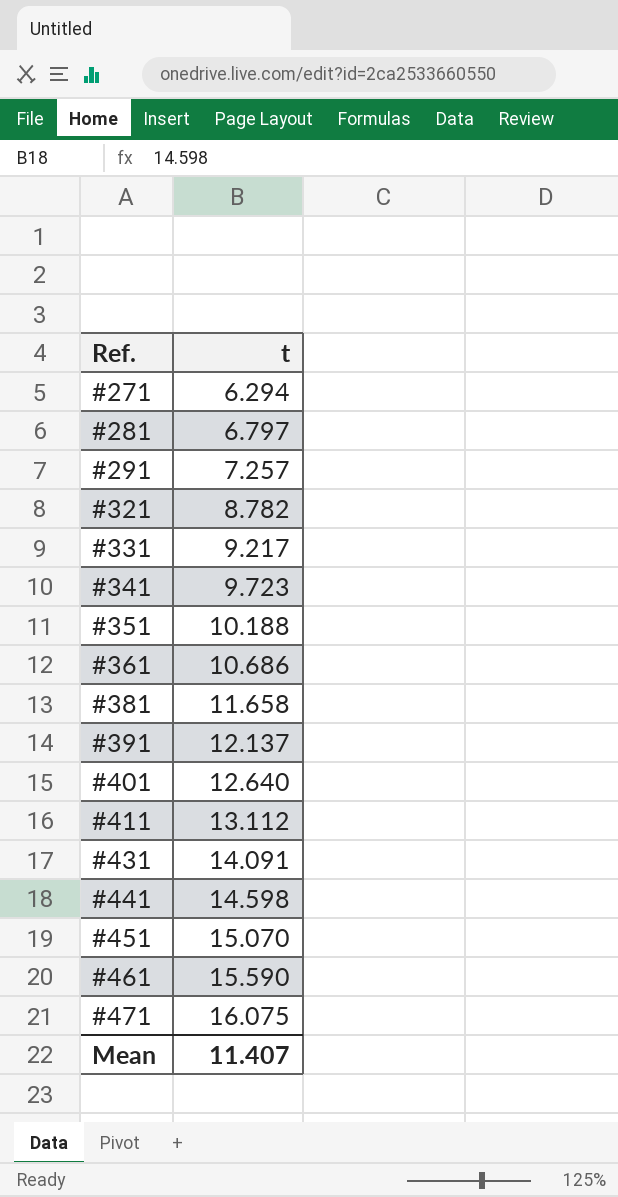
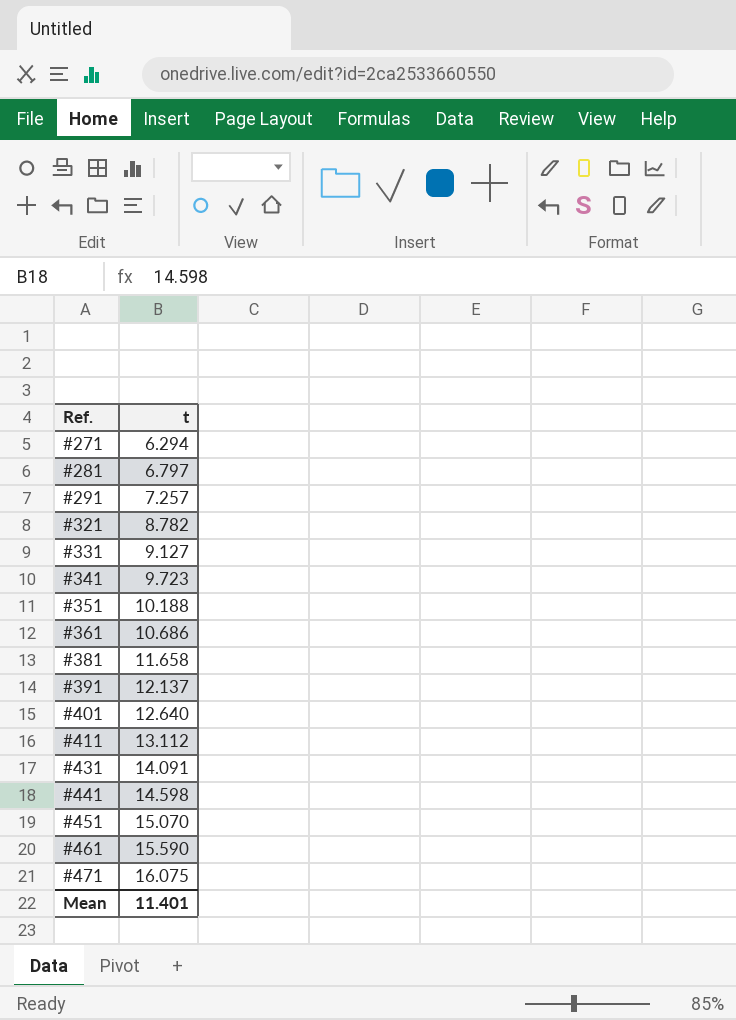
#331 | t: 9.217 -> 9.127
Mean | t: 11.407 -> 11.401

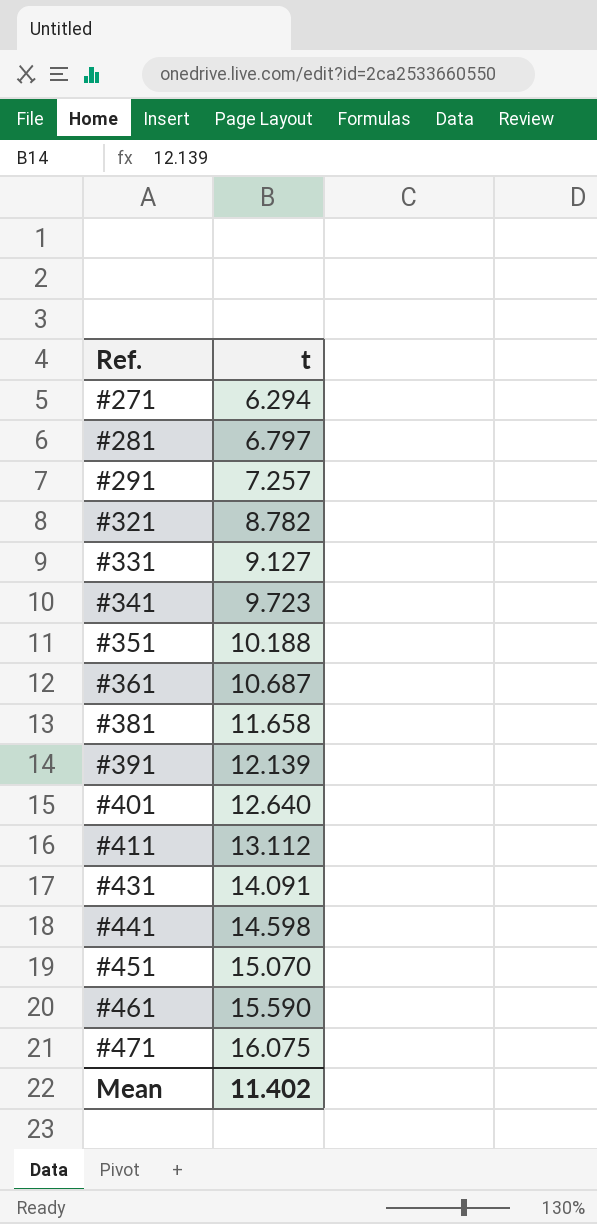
#361 | t: 10.686 -> 10.687
#391 | t: 12.137 -> 12.139
Mean | t: 11.401 -> 11.402

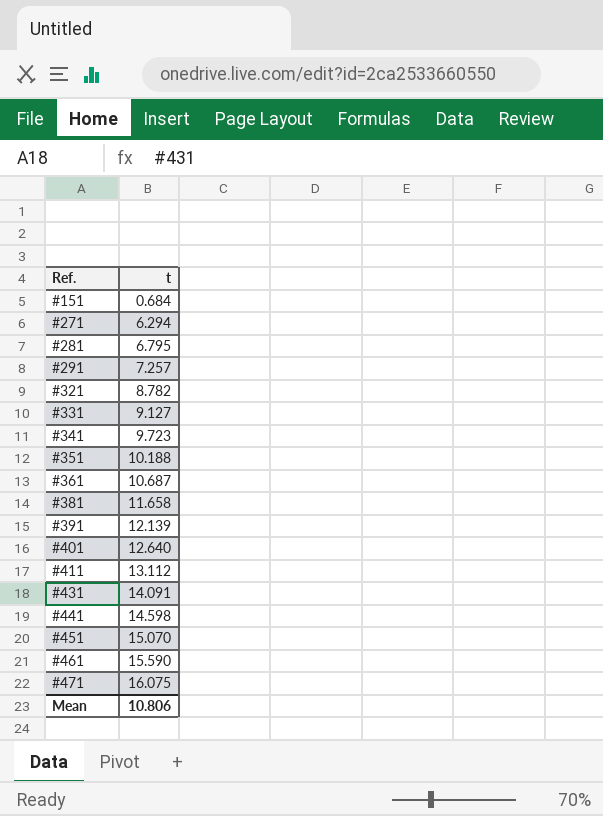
row #151: none -> 0.684
#281 | t: 6.797 -> 6.795
Mean | t: 11.402 -> 10.806

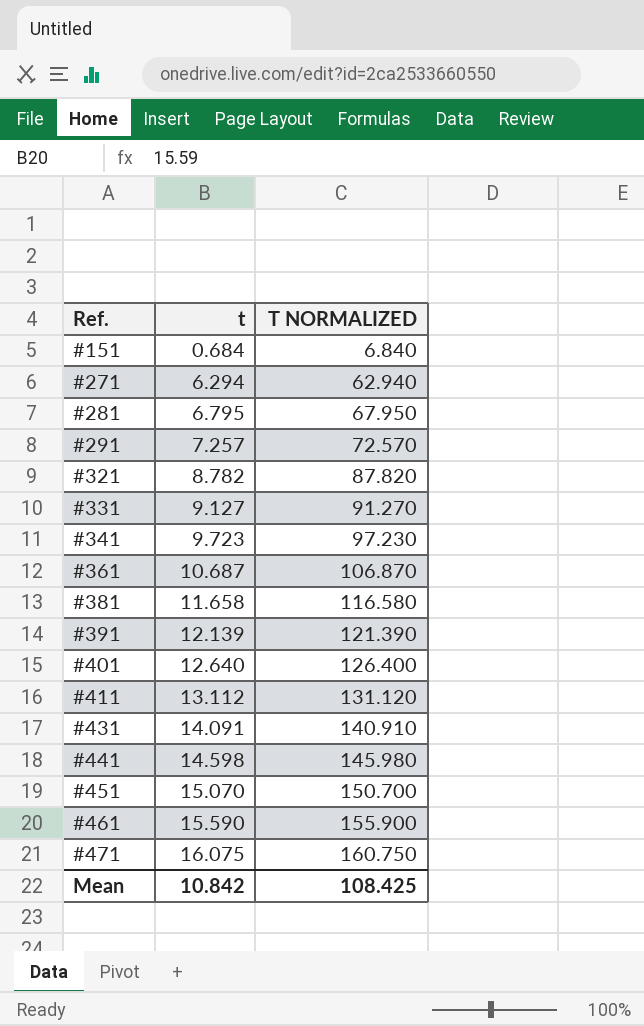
column T NORMALIZED | formula: none -> [t] * 10
row #351: 10.188 -> none
Mean | t: 10.806 -> 10.842

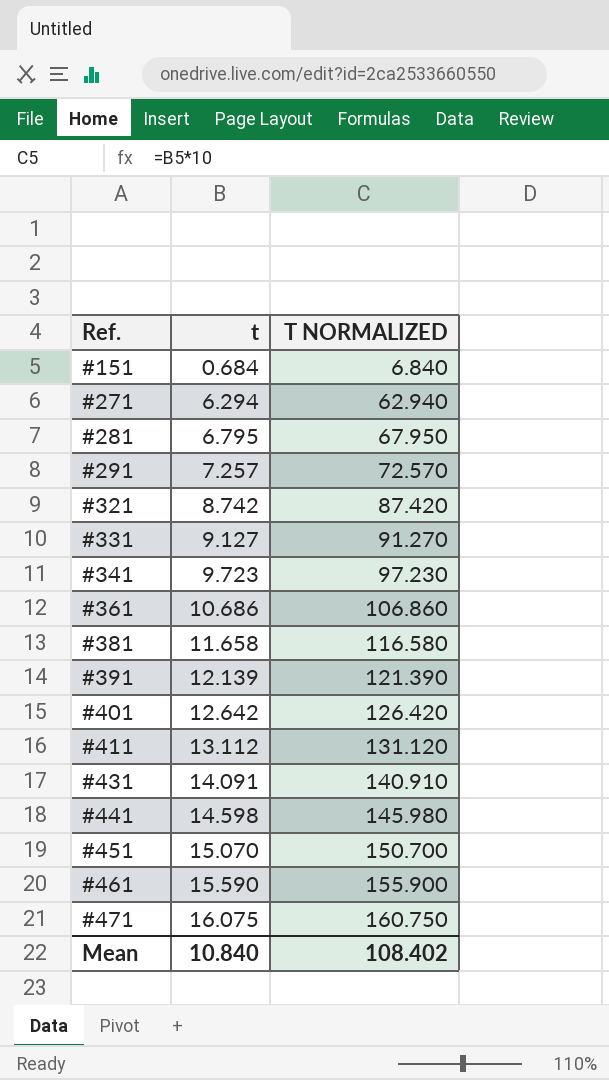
#321 | t: 8.782 -> 8.742
#321 | T NORMALIZED: 87.820 -> 87.420
#361 | t: 10.687 -> 10.686
#361 | T NORMALIZED: 106.870 -> 106.860
#401 | t: 12.640 -> 12.642
#401 | T NORMALIZED: 126.400 -> 126.420
Mean | t: 10.842 -> 10.840
Mean | T NORMALIZED: 108.425 -> 108.402

